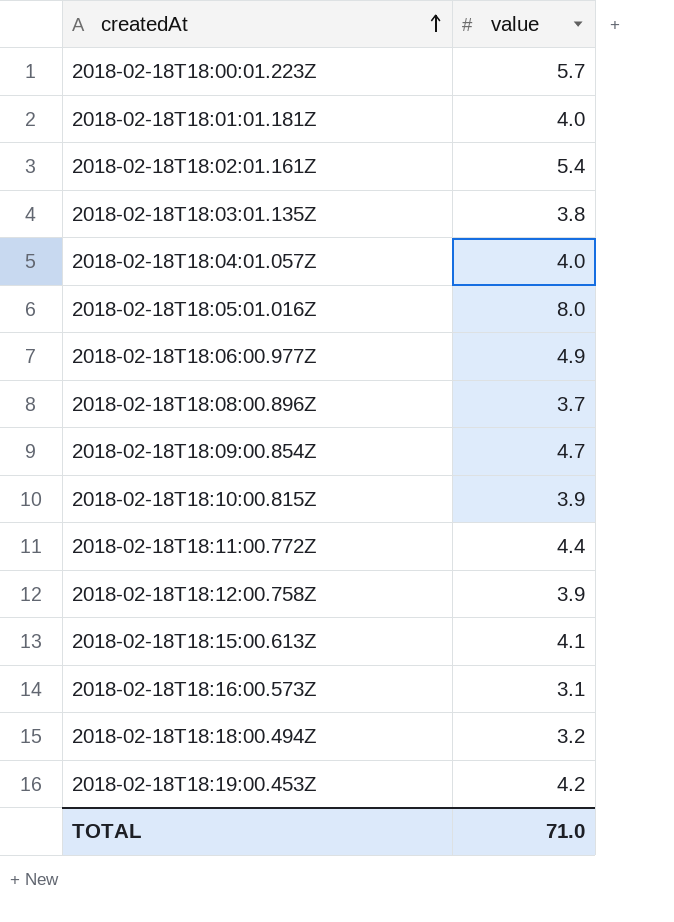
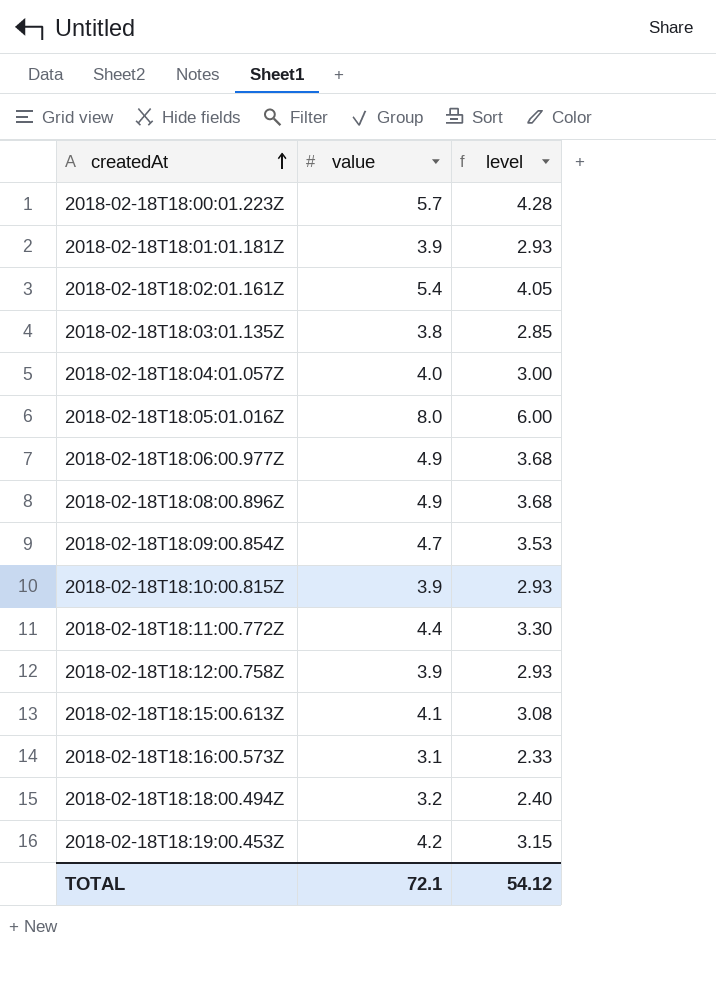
column level | formula: none -> [value] * 0.75
2018-02-18T18:01:01.181Z | value: 4.0 -> 3.9
2018-02-18T18:08:00.896Z | value: 3.7 -> 4.9
TOTAL | value: 71.0 -> 72.1

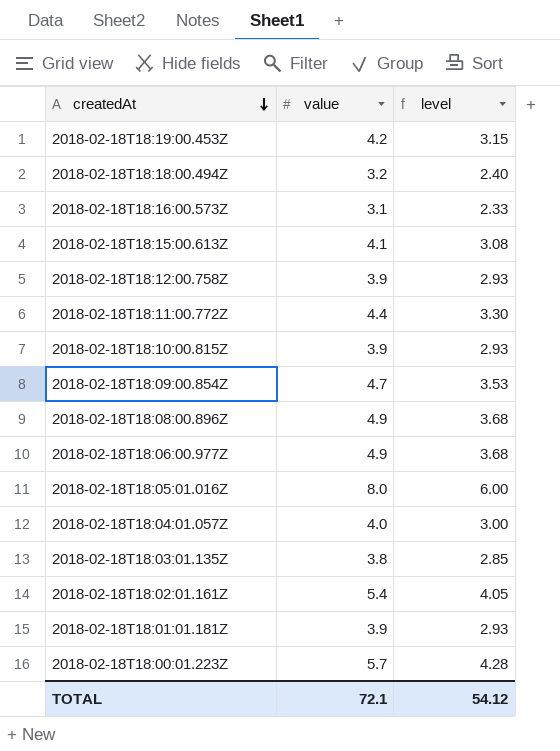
row order: createdAt ascending -> createdAt descending

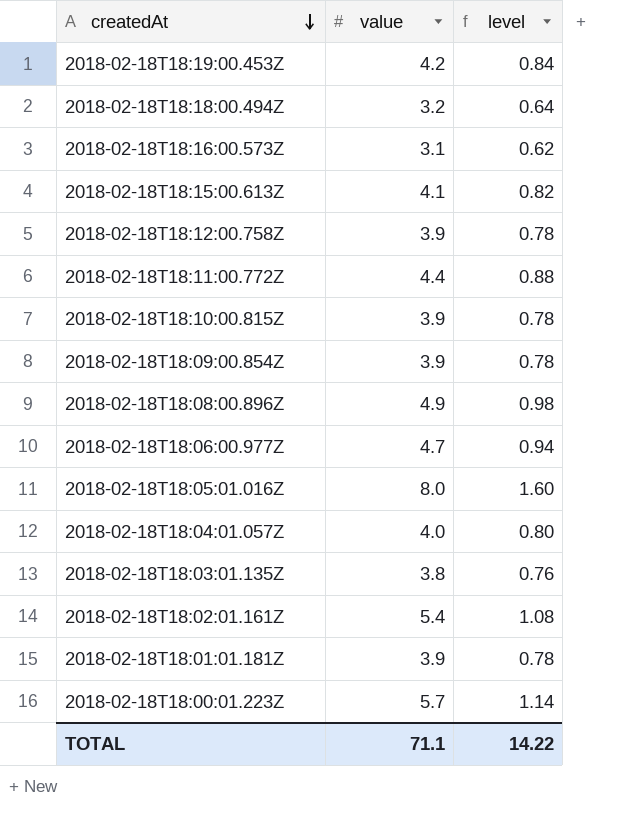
column level | formula: [value] * 0.75 -> [value] * 0.2
2018-02-18T18:09:00.854Z | value: 4.7 -> 3.9
2018-02-18T18:06:00.977Z | value: 4.9 -> 4.7
TOTAL | value: 72.1 -> 71.1
TOTAL | level: 54.12 -> 14.22

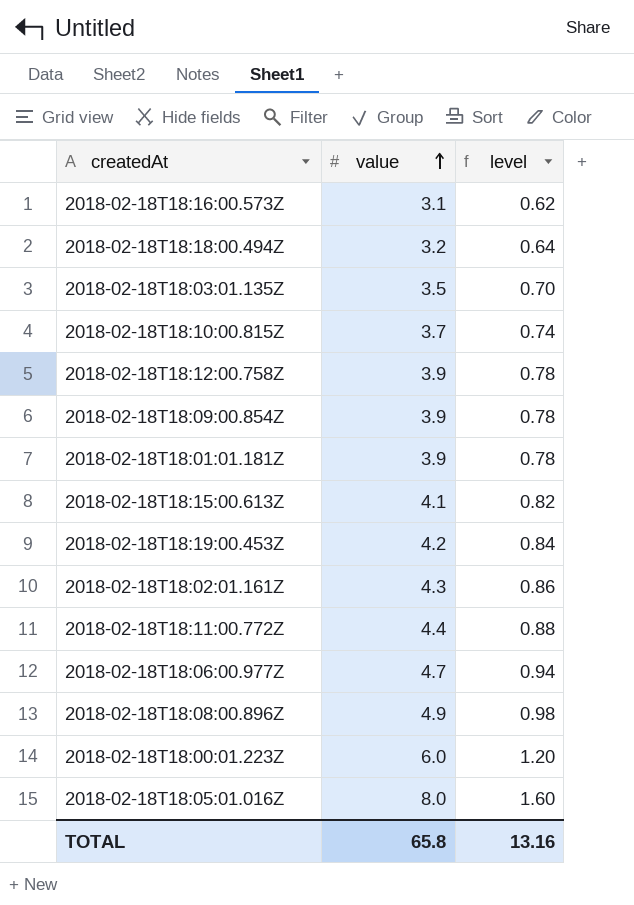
row order: createdAt descending -> value ascending
row 2018-02-18T18:04:01.057Z: 4.0 | 0.80 -> none
2018-02-18T18:03:01.135Z | value: 3.8 -> 3.5
2018-02-18T18:03:01.135Z | level: 0.76 -> 0.70
2018-02-18T18:10:00.815Z | value: 3.9 -> 3.7
2018-02-18T18:10:00.815Z | level: 0.78 -> 0.74
2018-02-18T18:02:01.161Z | value: 5.4 -> 4.3
2018-02-18T18:02:01.161Z | level: 1.08 -> 0.86
2018-02-18T18:00:01.223Z | value: 5.7 -> 6.0
2018-02-18T18:00:01.223Z | level: 1.14 -> 1.20
TOTAL | value: 71.1 -> 65.8
TOTAL | level: 14.22 -> 13.16

